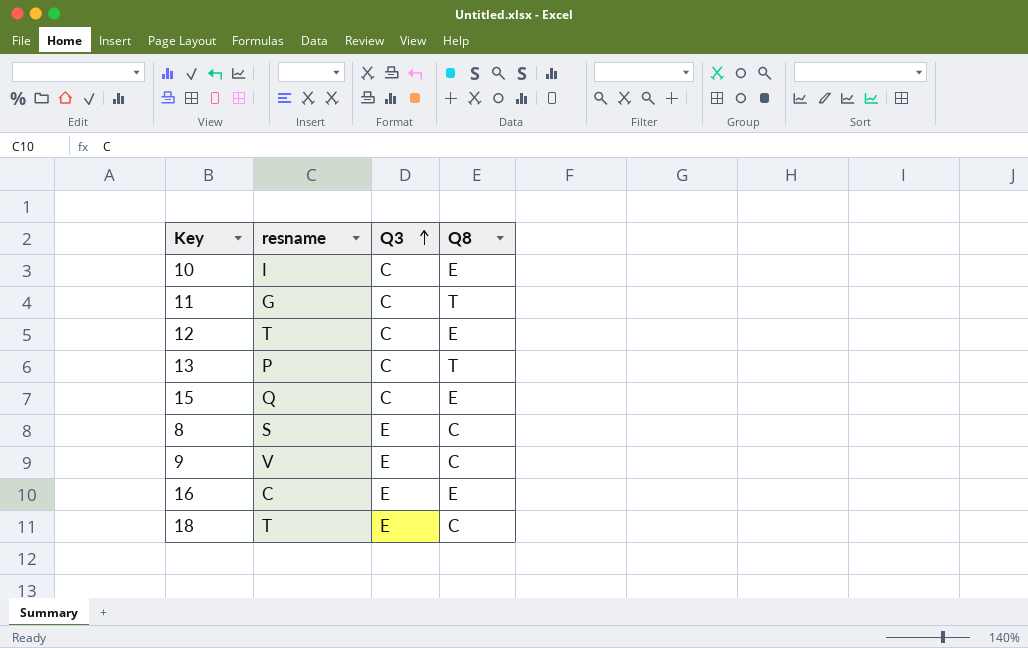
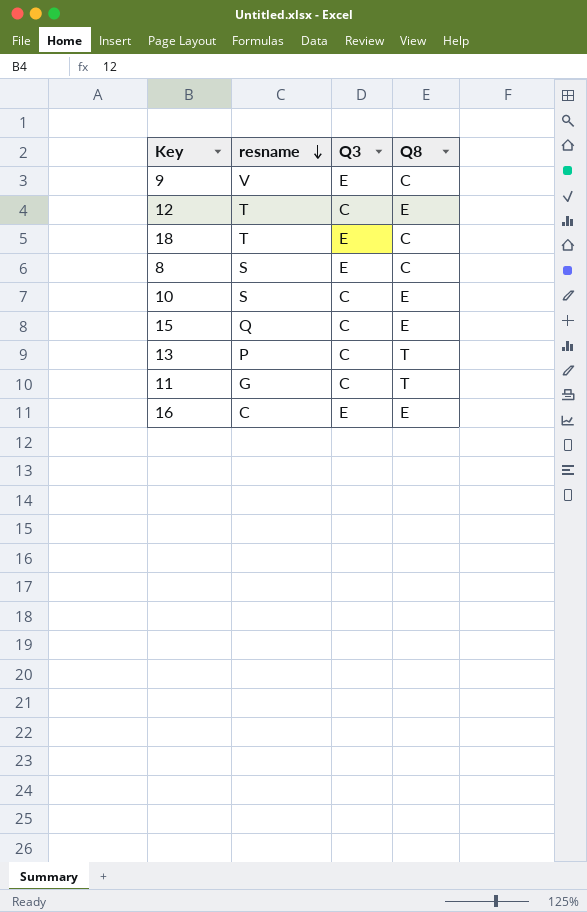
row order: Q3 ascending -> resname descending
10 | resname: I -> S

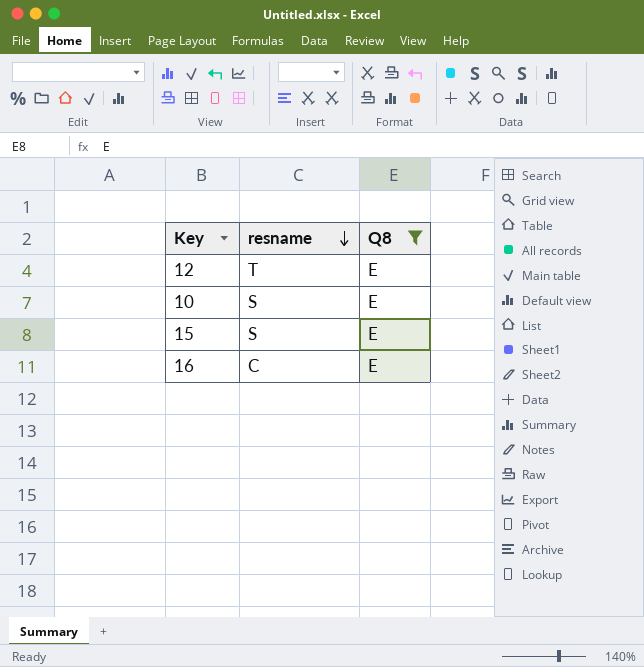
filter: none -> Q8 = E
column Q3 | position: 3 -> none
15 | resname: Q -> S

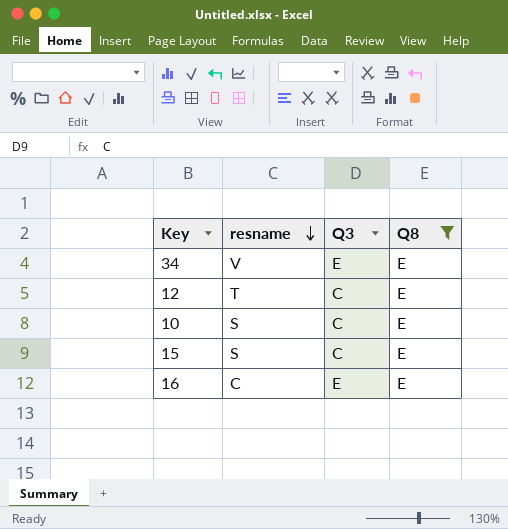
column Q3 | position: none -> 3
row 34: none -> V | E | E

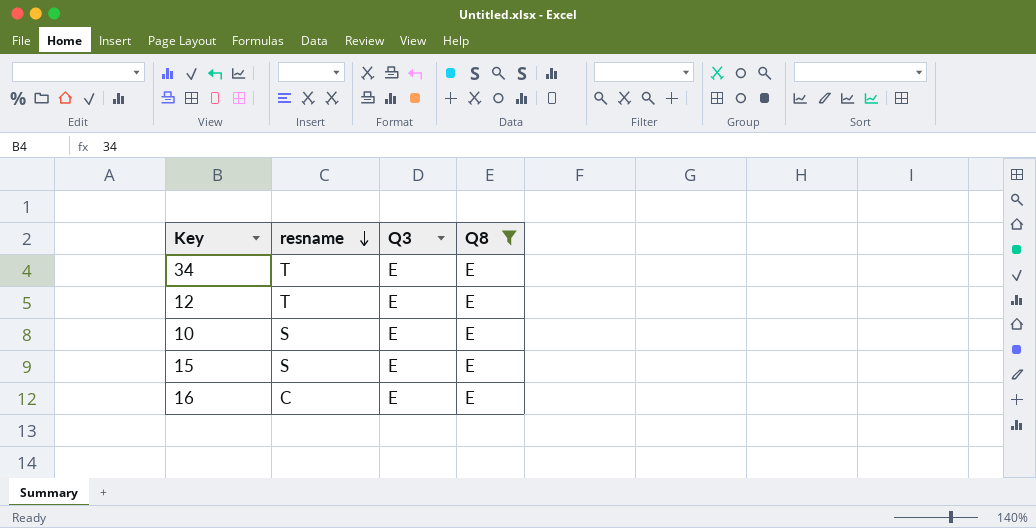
34 | resname: V -> T
12 | Q3: C -> E
10 | Q3: C -> E
15 | Q3: C -> E

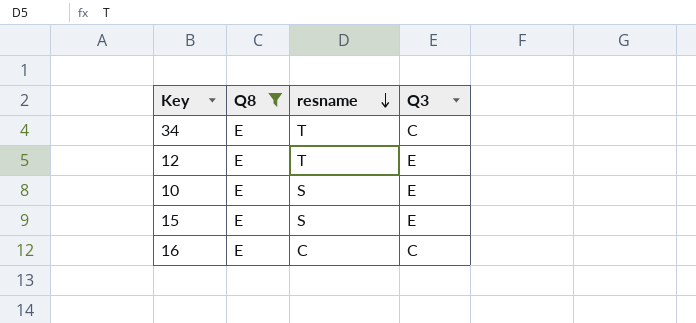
column Q8 | position: 4 -> 2
34 | Q3: E -> C
16 | Q3: E -> C

